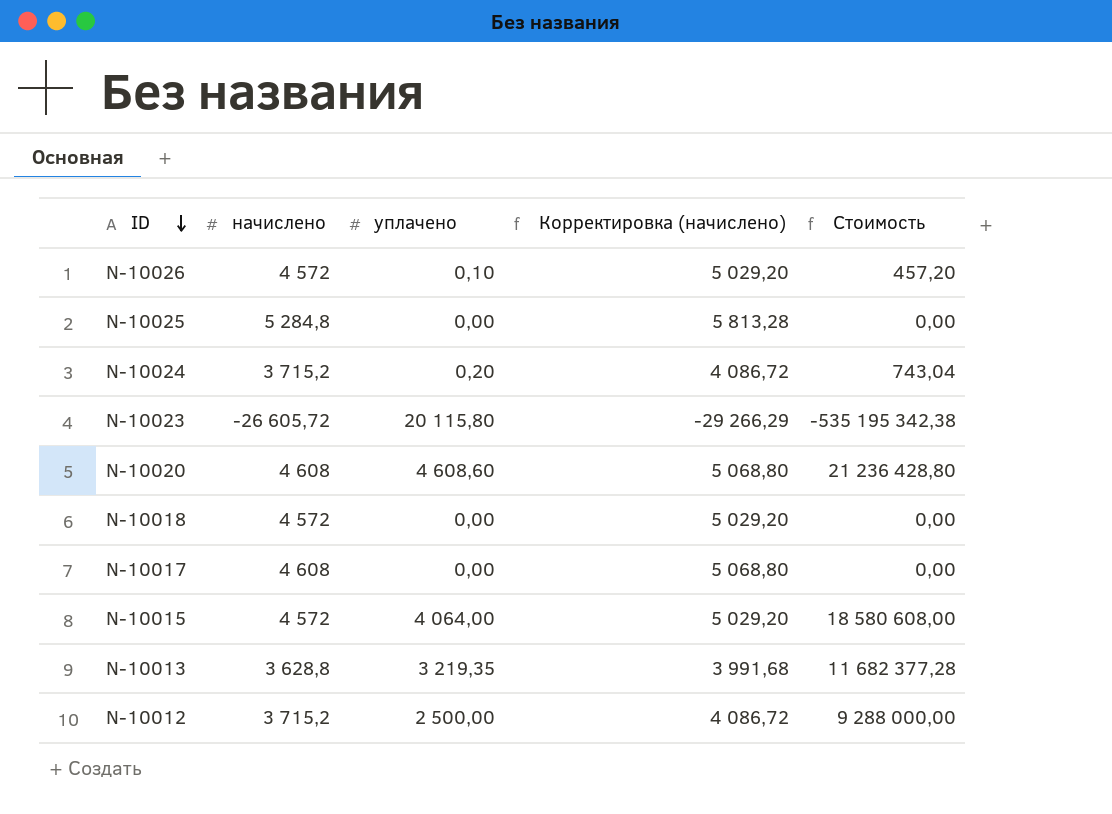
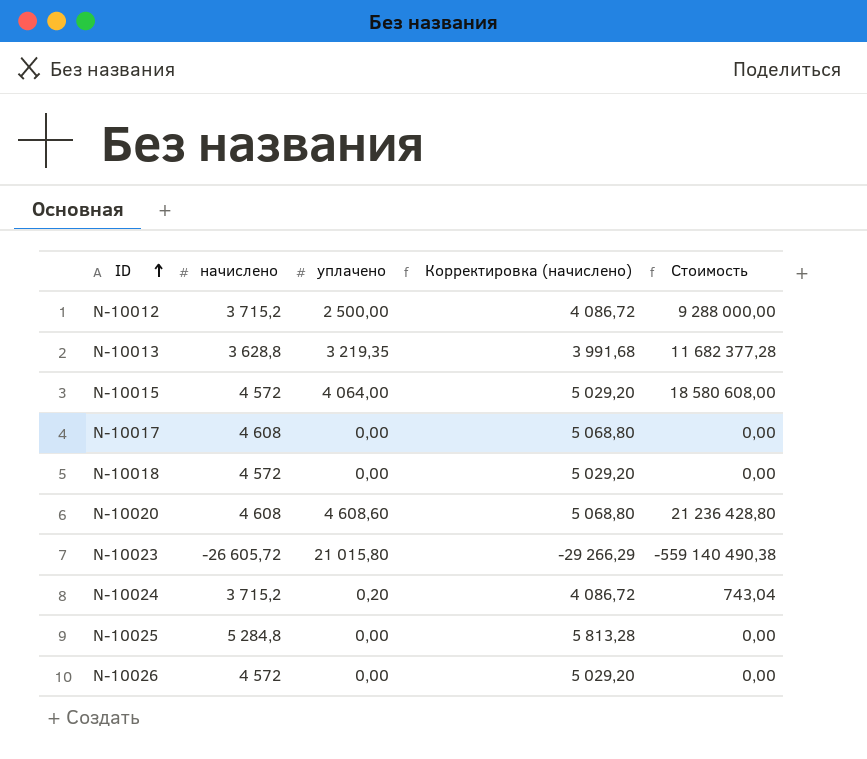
row order: ID descending -> ID ascending
N-10023 | уплачено: 20 115,80 -> 21 015,80
N-10023 | Стоимость: -535 195 342,38 -> -559 140 490,38
N-10026 | уплачено: 0,10 -> 0,00
N-10026 | Стоимость: 457,20 -> 0,00

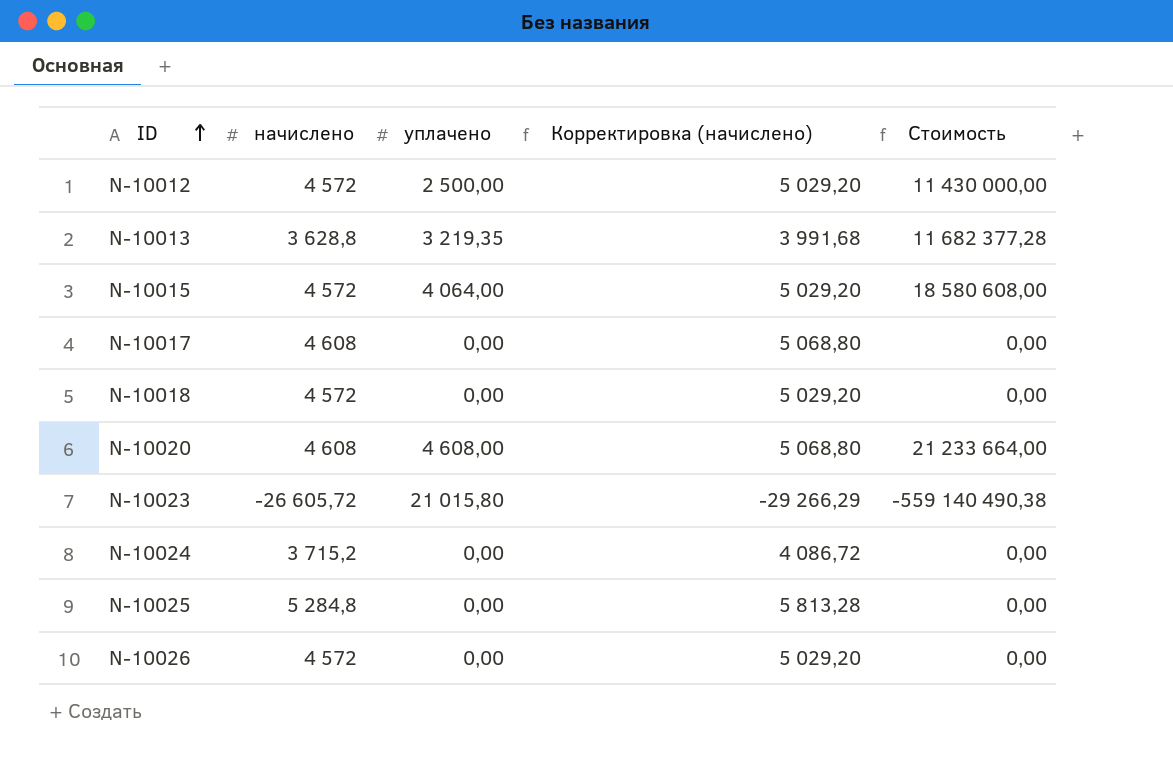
N-10012 | начислено: 3 715,2 -> 4 572
N-10012 | Корректировка (начислено): 4 086,72 -> 5 029,20
N-10012 | Стоимость: 9 288 000,00 -> 11 430 000,00
N-10020 | уплачено: 4 608,60 -> 4 608,00
N-10020 | Стоимость: 21 236 428,80 -> 21 233 664,00
N-10024 | уплачено: 0,20 -> 0,00
N-10024 | Стоимость: 743,04 -> 0,00

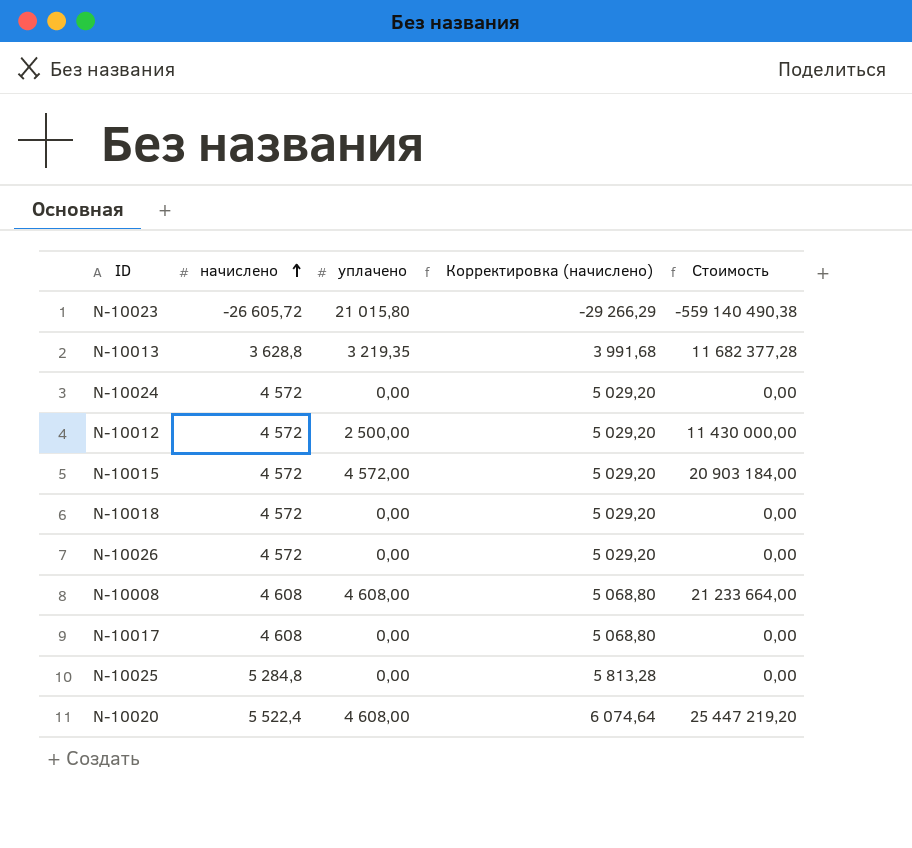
row order: ID ascending -> начислено ascending
N-10024 | начислено: 3 715,2 -> 4 572
N-10024 | Корректировка (начислено): 4 086,72 -> 5 029,20
N-10015 | уплачено: 4 064,00 -> 4 572,00
N-10015 | Стоимость: 18 580 608,00 -> 20 903 184,00
row N-10008: none -> 4 608 | 4 608,00 | 5 068,80 | 21 233 664,00
N-10020 | начислено: 4 608 -> 5 522,4
N-10020 | Корректировка (начислено): 5 068,80 -> 6 074,64
N-10020 | Стоимость: 21 233 664,00 -> 25 447 219,20

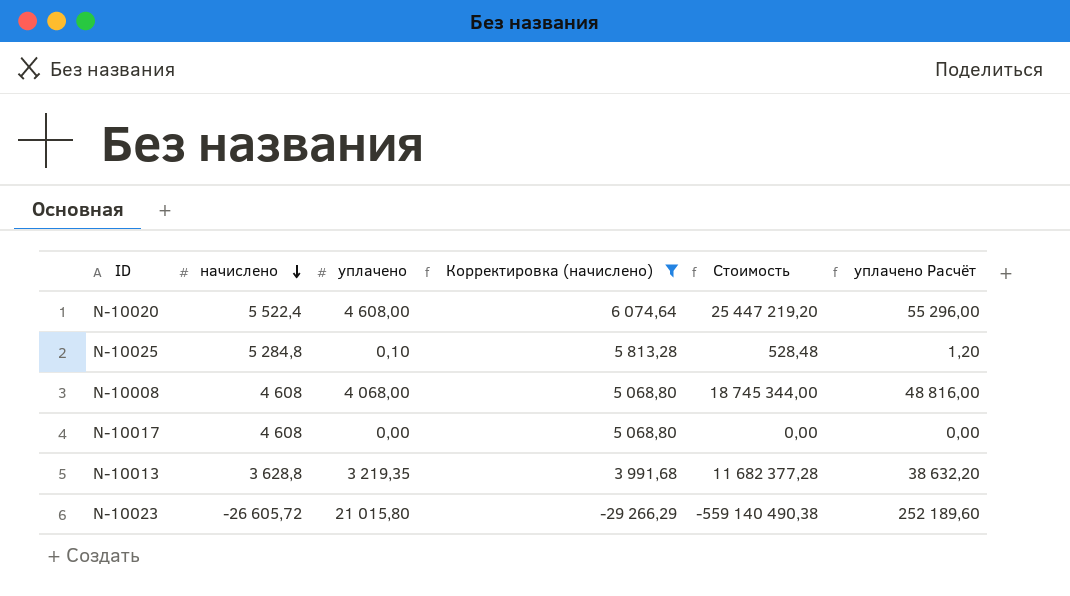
filter: none -> Корректировка (начислено) != 5 029,20
row order: начислено ascending -> начислено descending
column уплачено Расчёт | formula: none -> [уплачено] * 12
N-10025 | уплачено: 0,00 -> 0,10
N-10025 | Стоимость: 0,00 -> 528,48
N-10008 | уплачено: 4 608,00 -> 4 068,00
N-10008 | Стоимость: 21 233 664,00 -> 18 745 344,00

